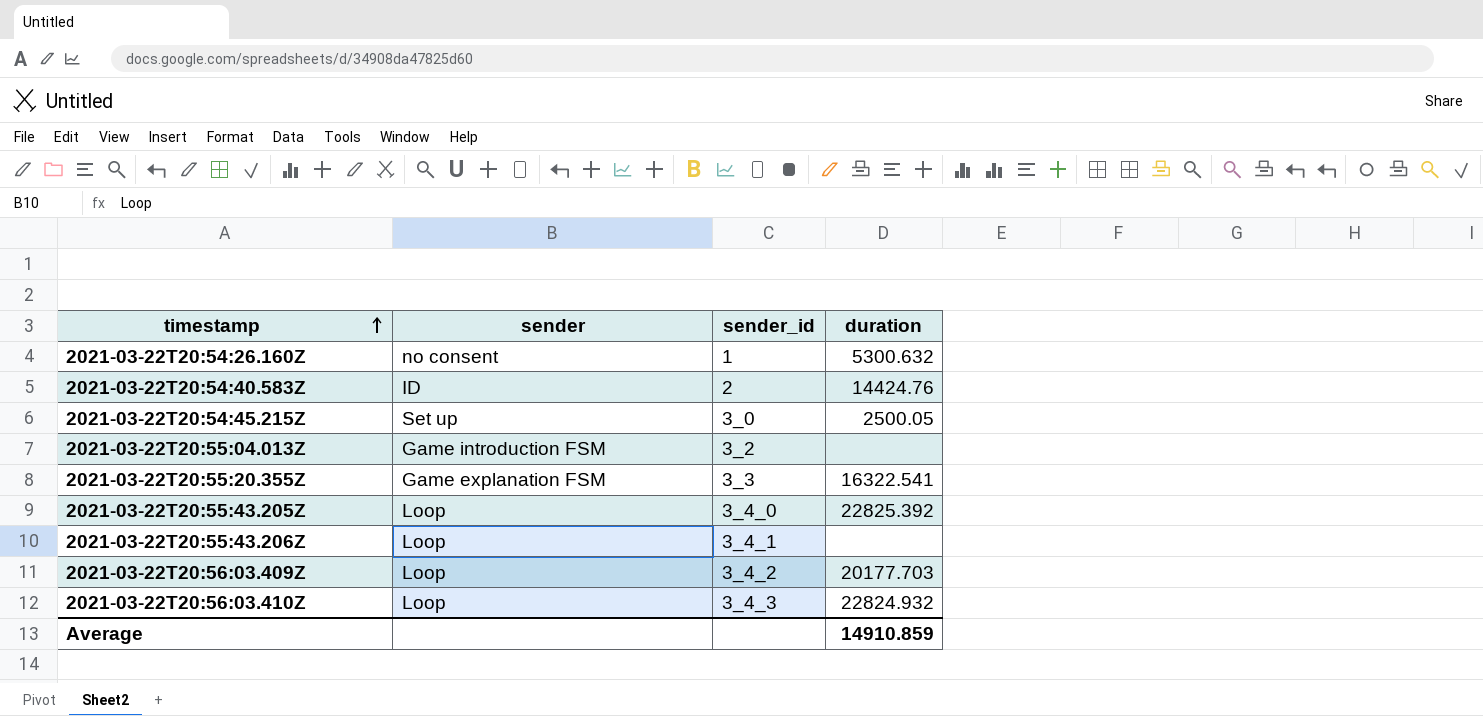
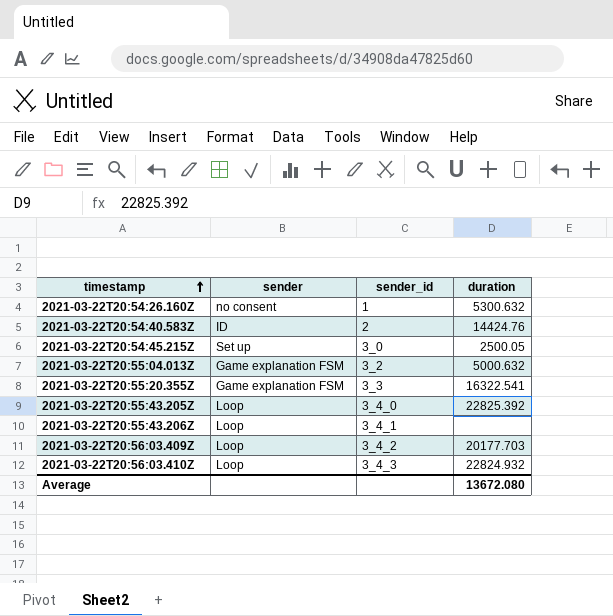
2021-03-22T20:55:04.013Z | sender: Game introduction FSM -> Game explanation FSM
2021-03-22T20:55:04.013Z | duration: none -> 5000.632
Average | duration: 14910.859 -> 13672.080

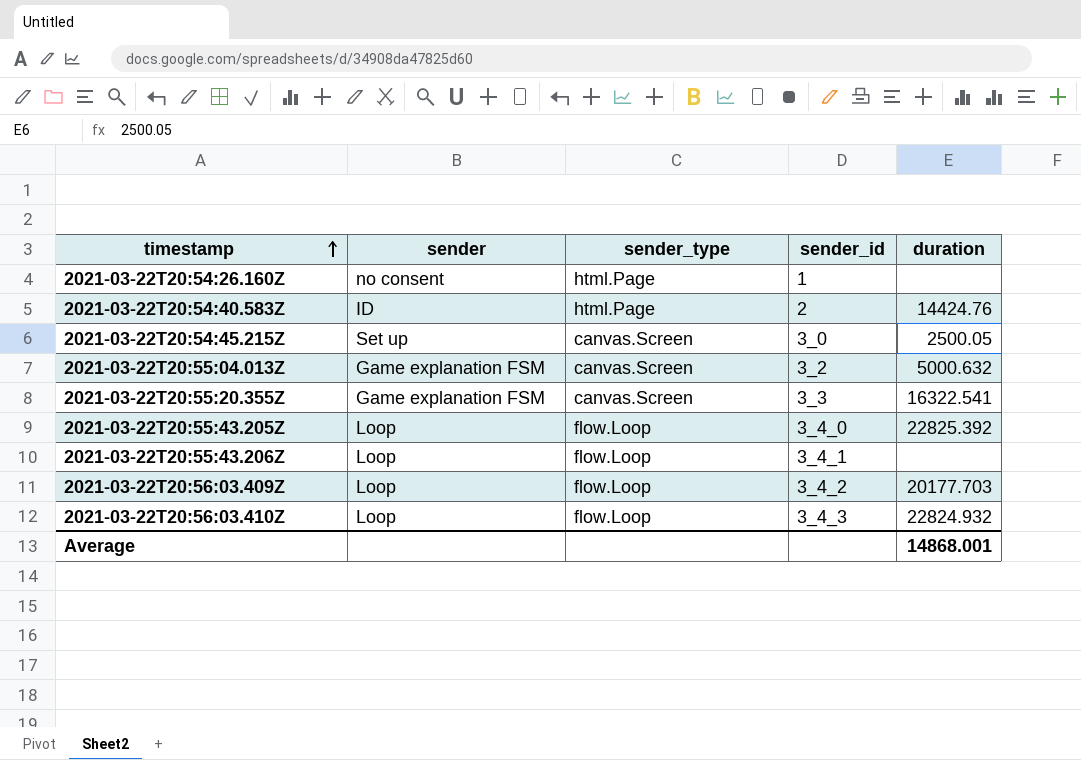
column sender_type | position: none -> 3
2021-03-22T20:54:26.160Z | duration: 5300.632 -> none
Average | duration: 13672.080 -> 14868.001

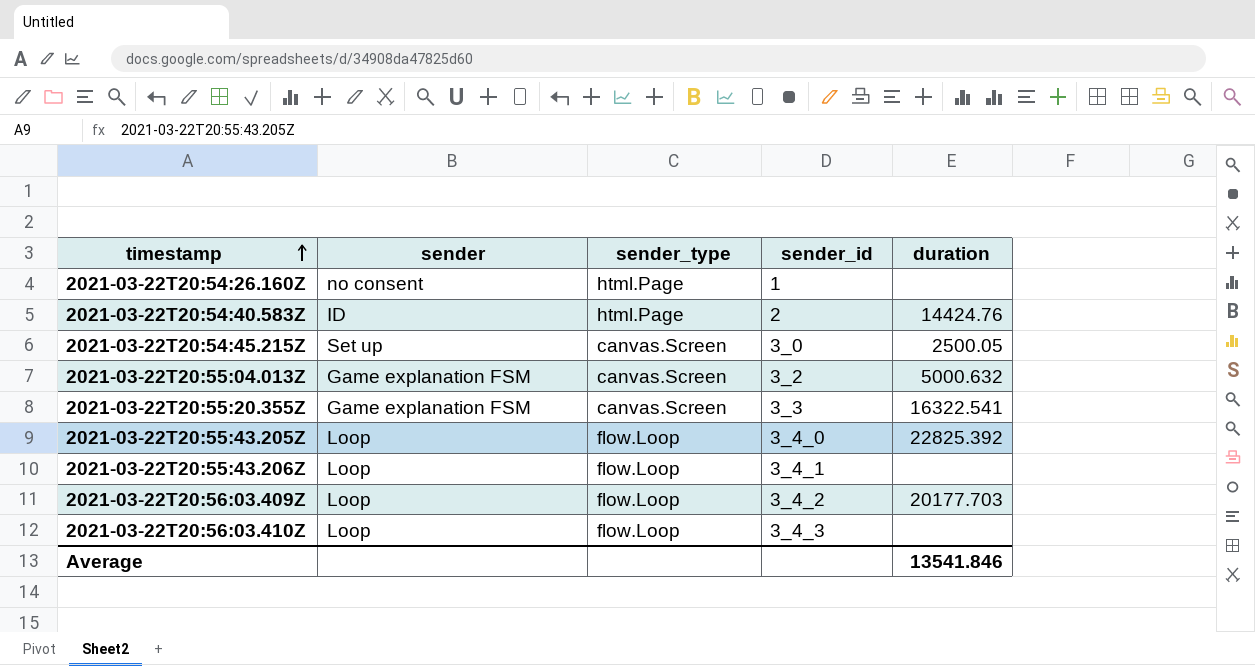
2021-03-22T20:56:03.410Z | duration: 22824.932 -> none
Average | duration: 14868.001 -> 13541.846

